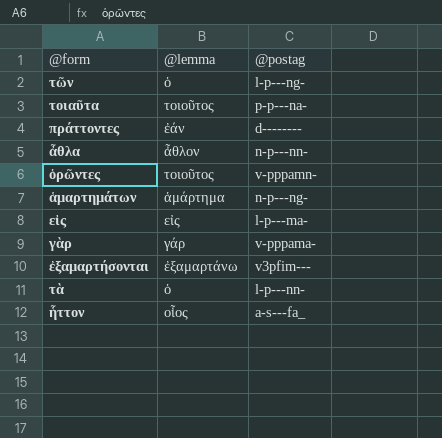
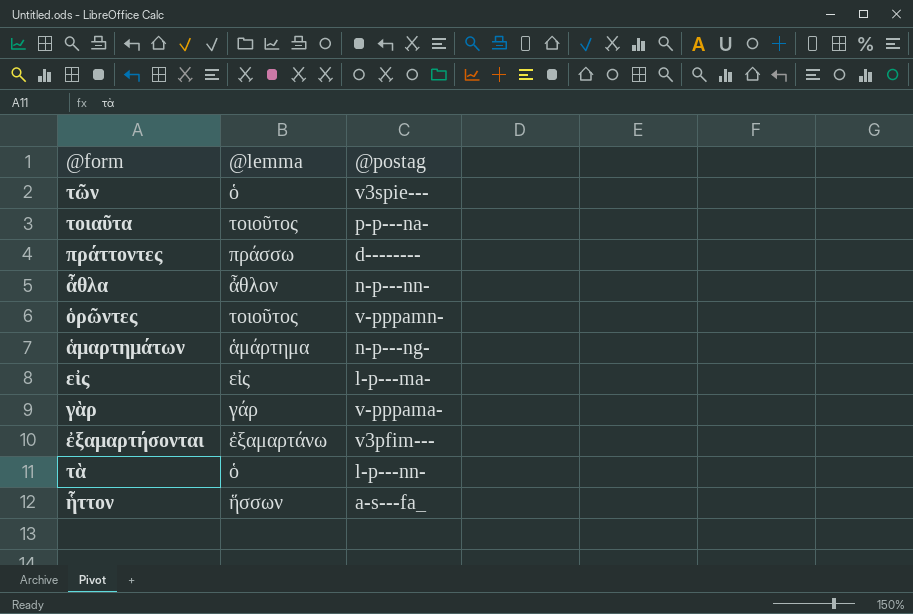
τῶν | @postag: l-p---ng- -> v3spie---
πράττοντες | @lemma: ἐάν -> πράσσω
ἧττον | @lemma: οἷος -> ἥσσων

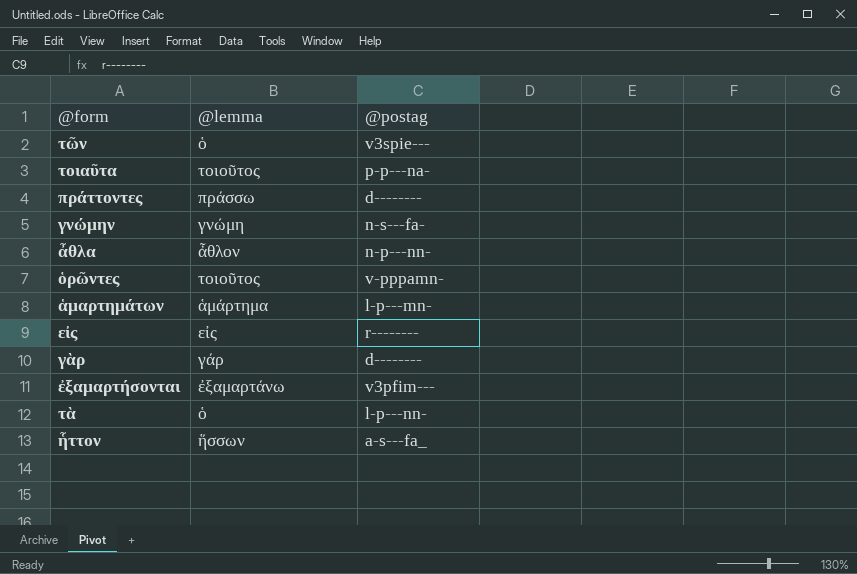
row γνώμην: none -> γνώμη | n-s---fa-
ἁμαρτημάτων | @postag: n-p---ng- -> l-p---mn-
εἰς | @postag: l-p---ma- -> r--------
γὰρ | @postag: v-pppama- -> d--------

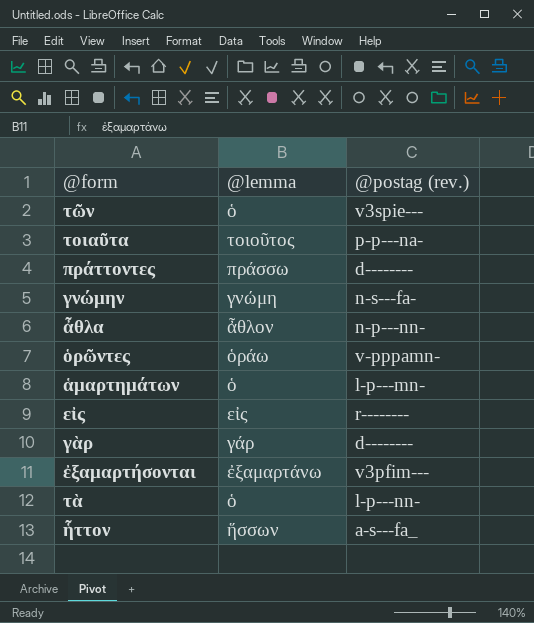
column name: @postag -> @postag (rev.)
ὁρῶντες | @lemma: τοιοῦτος -> ὁράω
ἁμαρτημάτων | @lemma: ἁμάρτημα -> ὁ

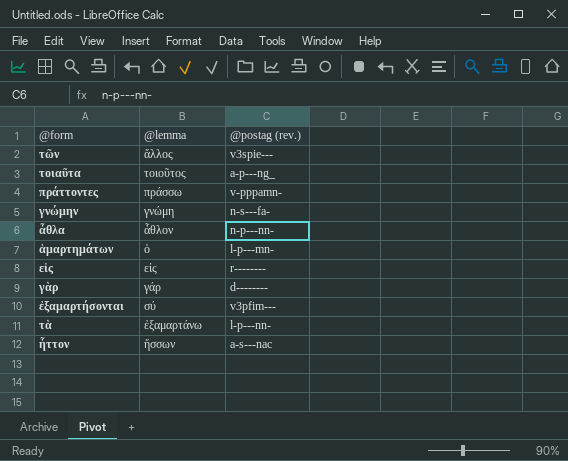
row ὁρῶντες: ὁράω | v-pppamn- -> none
τῶν | @lemma: ὁ -> ἄλλος
τοιαῦτα | @postag (rev.): p-p---na- -> a-p---ng_
πράττοντες | @postag (rev.): d-------- -> v-pppamn-
ἐξαμαρτήσονται | @lemma: ἐξαμαρτάνω -> σύ
τὰ | @lemma: ὁ -> ἐξαμαρτάνω
ἧττον | @postag (rev.): a-s---fa_ -> a-s---nac

